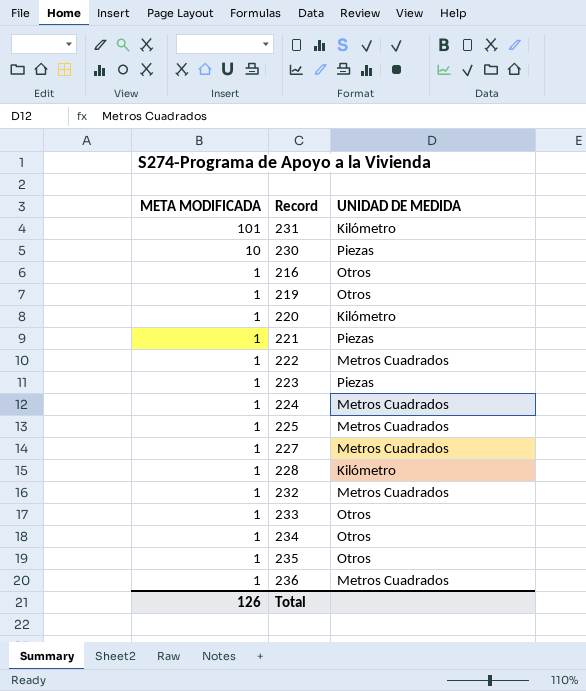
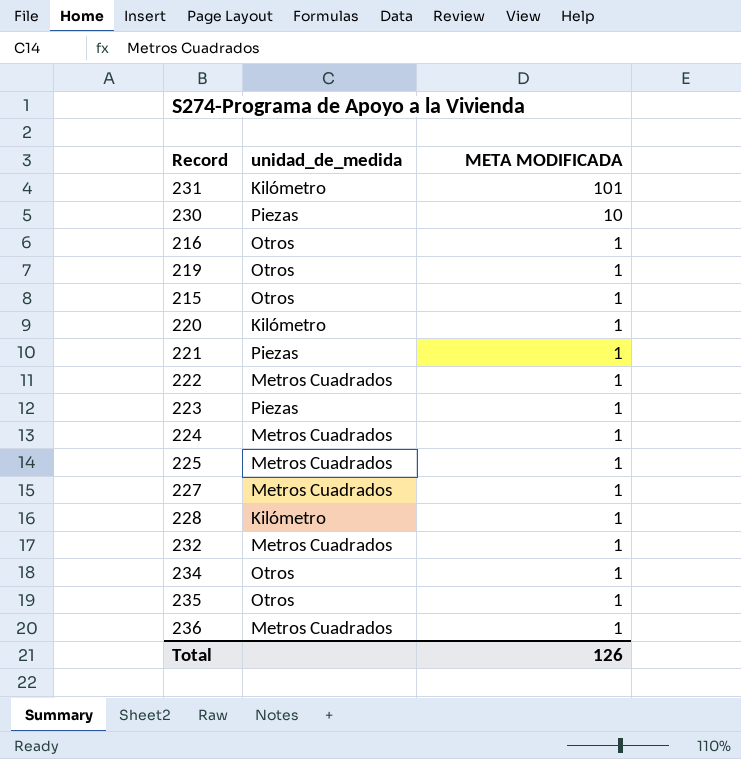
column name: UNIDAD DE MEDIDA -> unidad_de_medida
column META MODIFICADA | position: 1 -> 3
row 233: 1 | Otros -> none
row 215: none -> Otros | 1

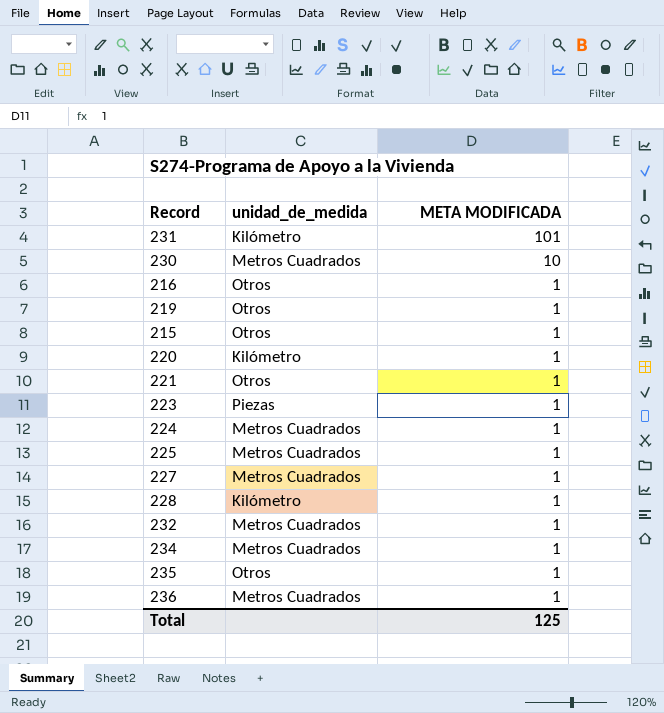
row 222: Metros Cuadrados | 1 -> none
230 | unidad_de_medida: Piezas -> Metros Cuadrados
221 | unidad_de_medida: Piezas -> Otros
234 | unidad_de_medida: Otros -> Metros Cuadrados
Total | META MODIFICADA: 126 -> 125

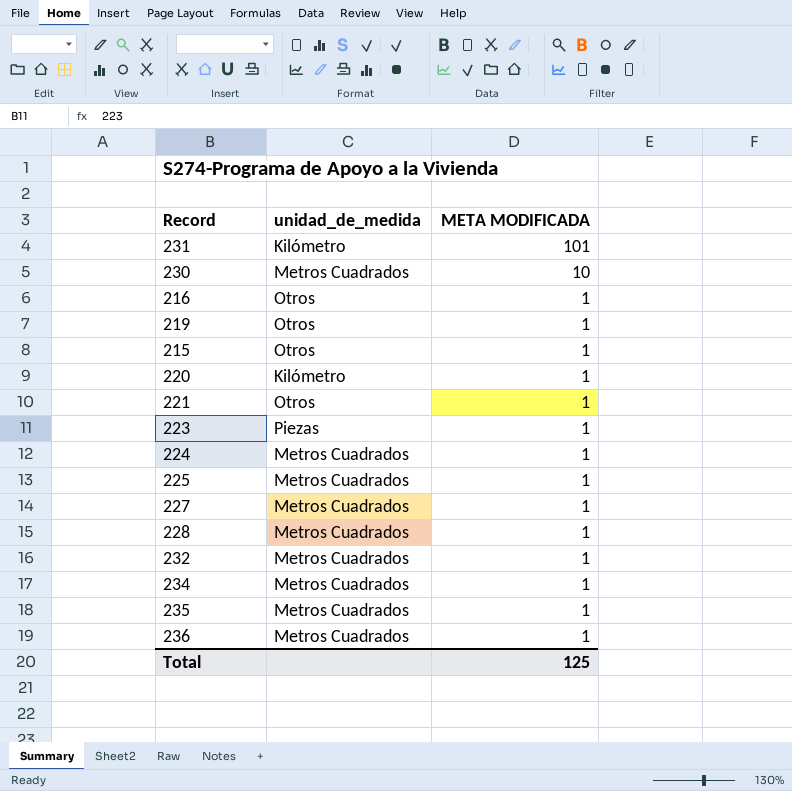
228 | unidad_de_medida: Kilómetro -> Metros Cuadrados
235 | unidad_de_medida: Otros -> Metros Cuadrados

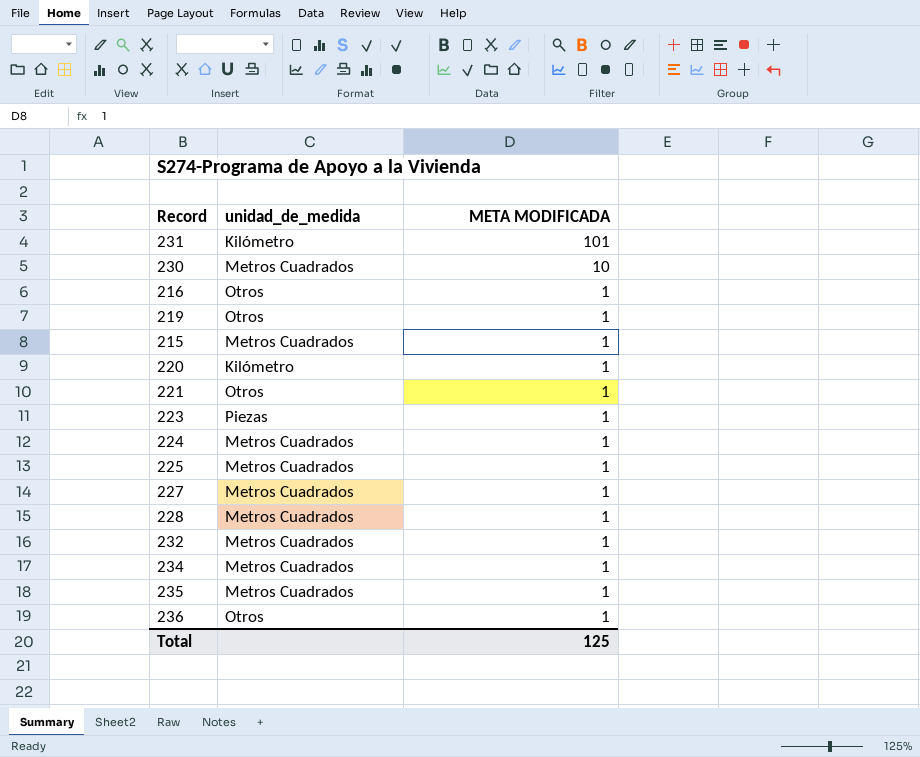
215 | unidad_de_medida: Otros -> Metros Cuadrados
236 | unidad_de_medida: Metros Cuadrados -> Otros

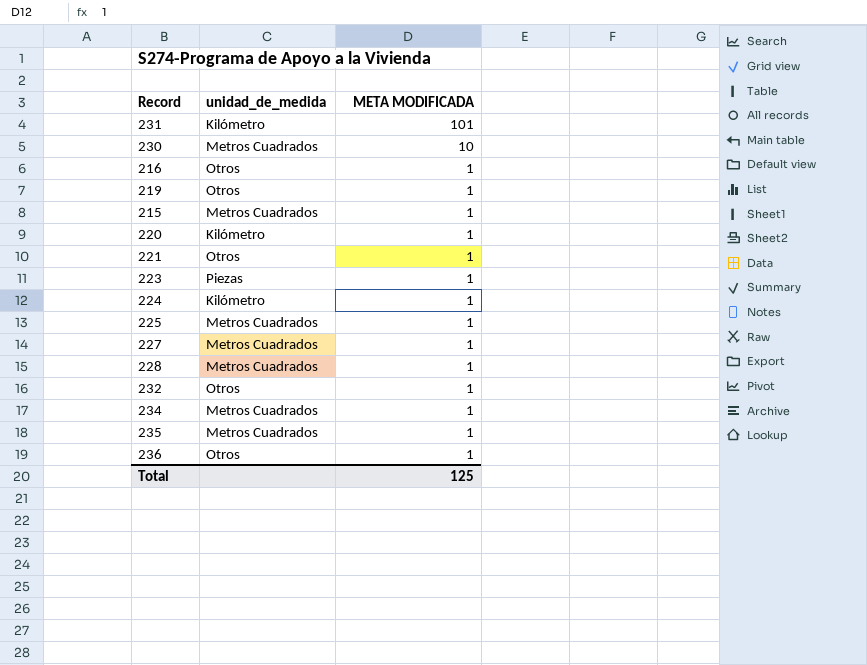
224 | unidad_de_medida: Metros Cuadrados -> Kilómetro
232 | unidad_de_medida: Metros Cuadrados -> Otros

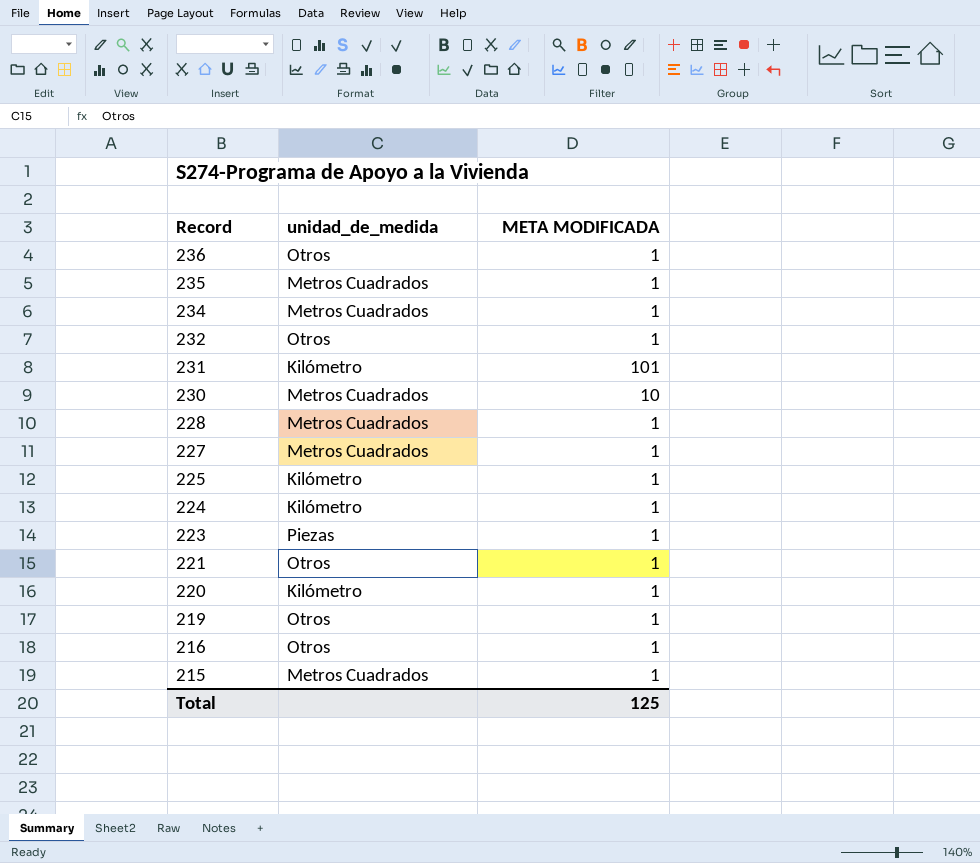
row order: META MODIFICADA descending -> Record descending
225 | unidad_de_medida: Metros Cuadrados -> Kilómetro

